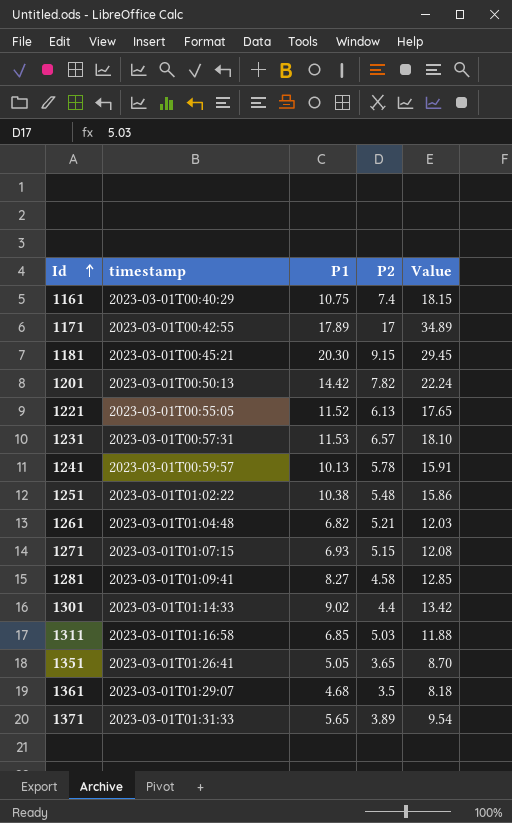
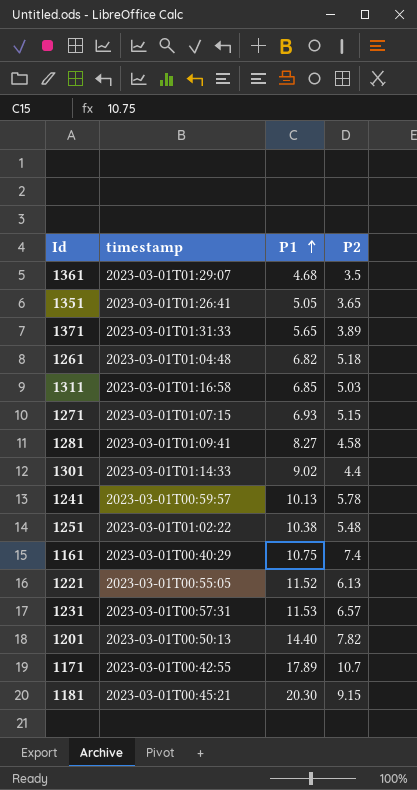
row order: Id ascending -> P1 ascending
column Value | formula: [P1] + [P2] -> none
1261 | P2: 5.21 -> 5.18
1201 | P1: 14.42 -> 14.40
1171 | P2: 17 -> 10.7

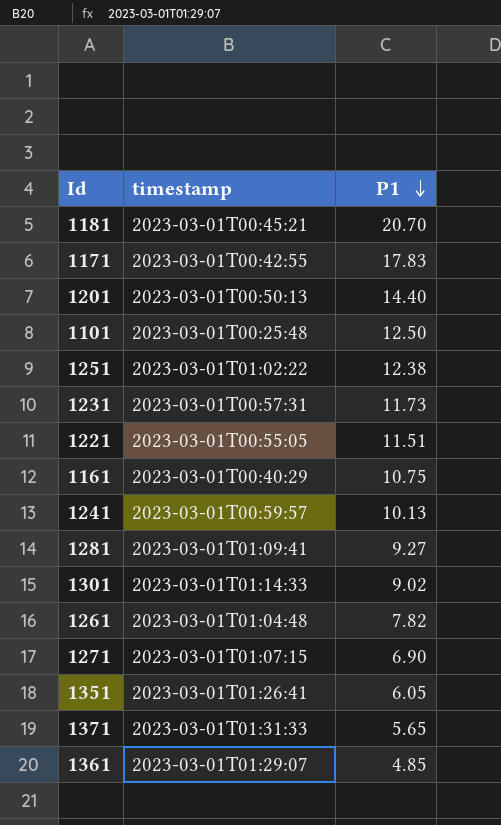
row order: P1 ascending -> P1 descending
column P2 | position: 4 -> none
row 1311: 2023-03-01T01:16:58 | 6.85 | 5.03 -> none
1181 | P1: 20.30 -> 20.70
1171 | P1: 17.89 -> 17.83
row 1101: none -> 2023-03-01T00:25:48 | 12.50
1251 | P1: 10.38 -> 12.38
1231 | P1: 11.53 -> 11.73
1221 | P1: 11.52 -> 11.51
1281 | P1: 8.27 -> 9.27
1261 | P1: 6.82 -> 7.82
1271 | P1: 6.93 -> 6.90
1351 | P1: 5.05 -> 6.05
1361 | P1: 4.68 -> 4.85

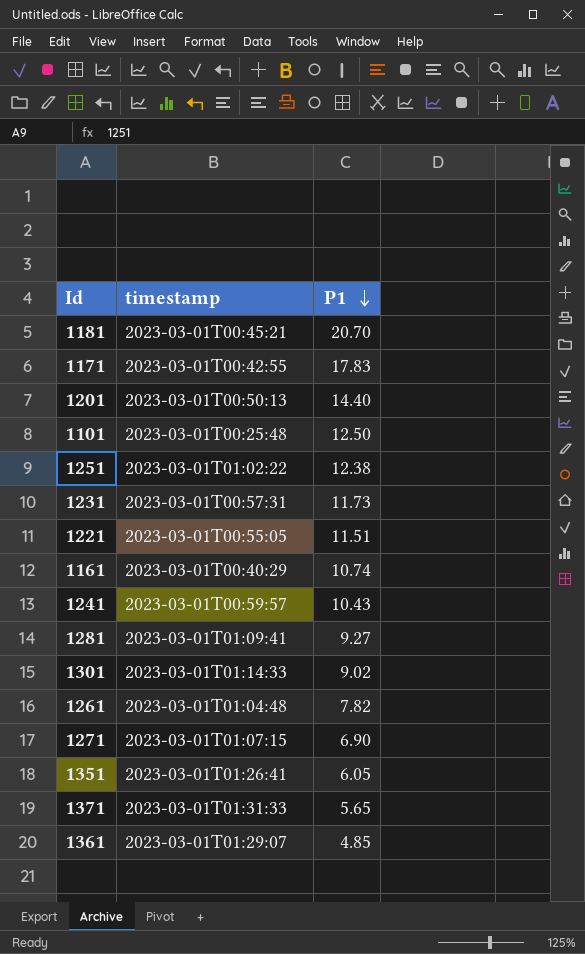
1161 | P1: 10.75 -> 10.74
1241 | P1: 10.13 -> 10.43

